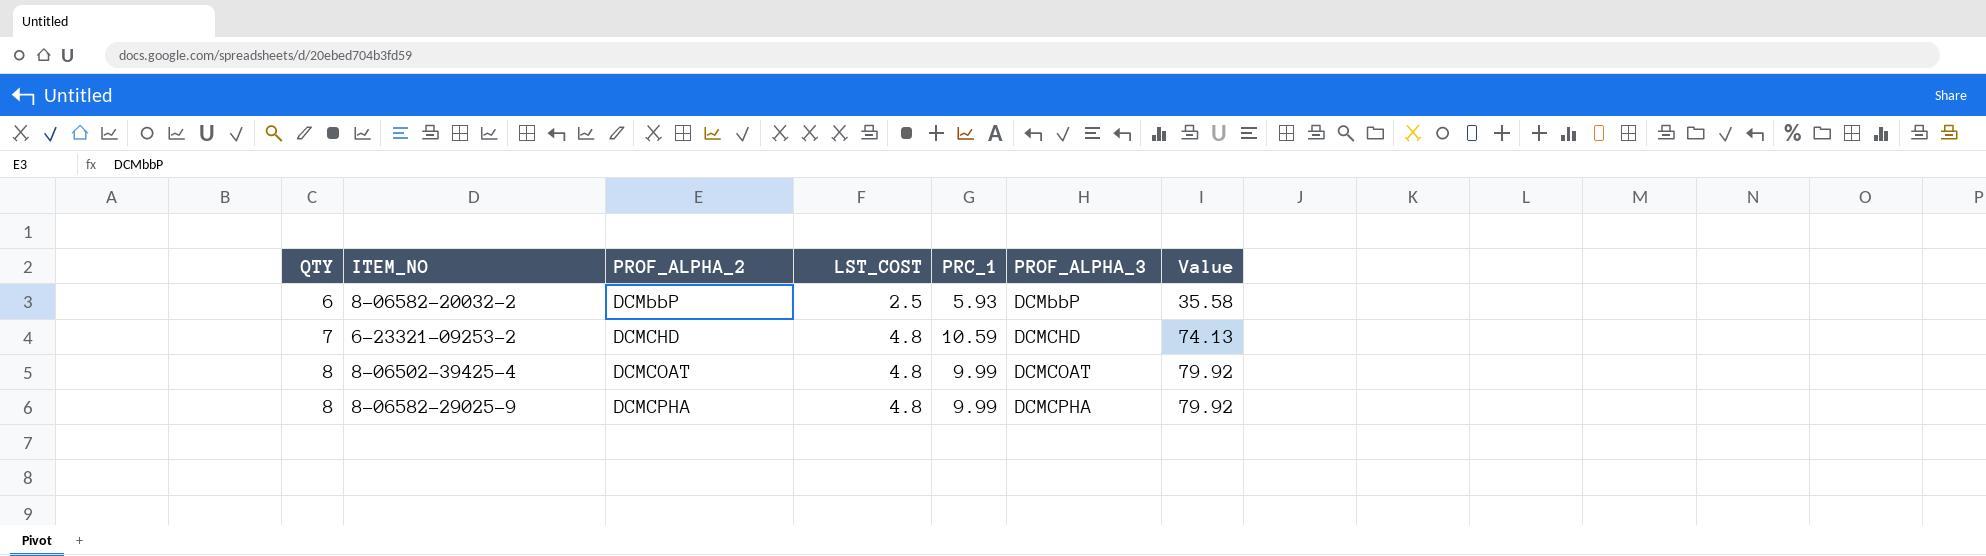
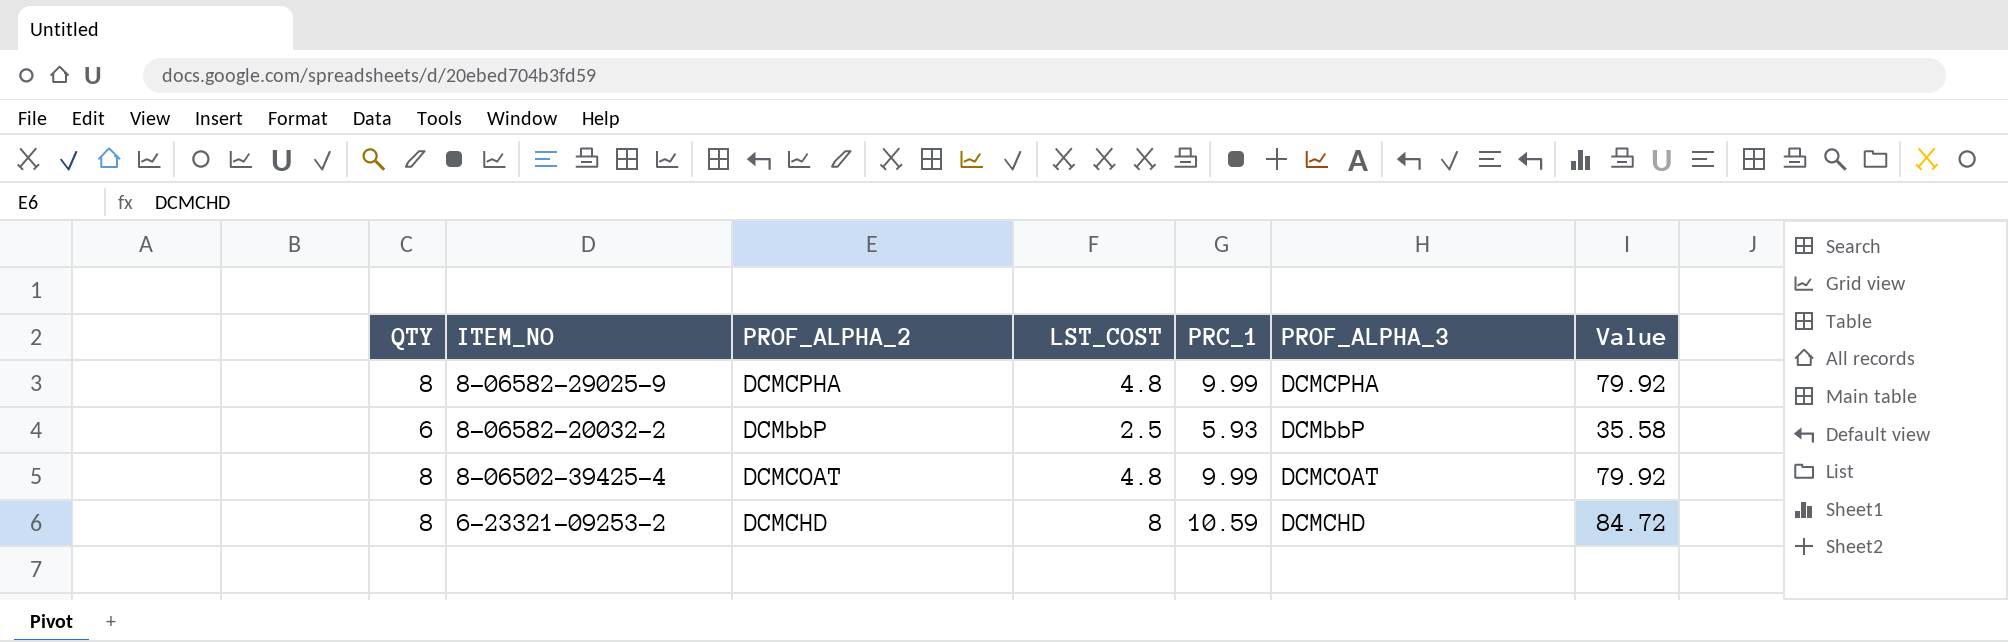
row order: QTY ascending -> ITEM_NO descending
6-23321-09253-2 | QTY: 7 -> 8
6-23321-09253-2 | LST_COST: 4.8 -> 8
6-23321-09253-2 | Value: 74.13 -> 84.72

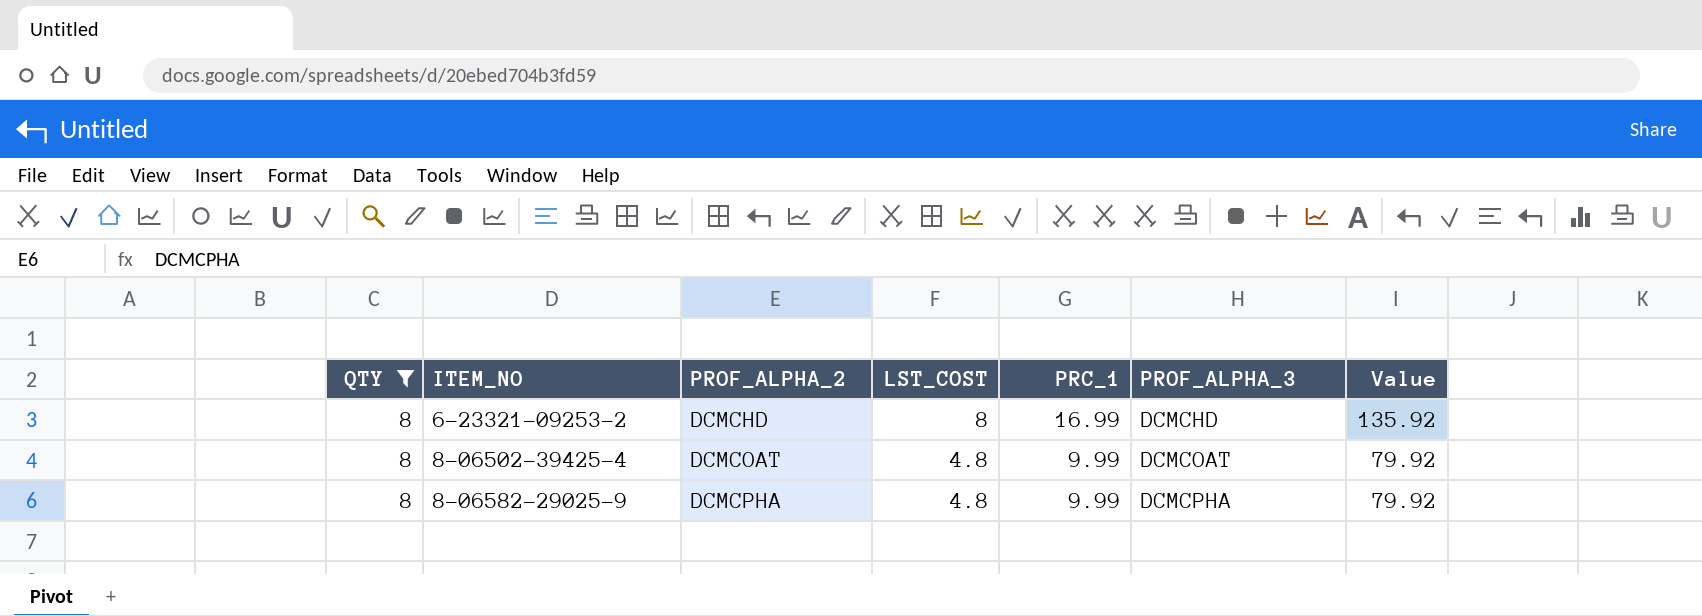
filter: none -> QTY = 8
row order: ITEM_NO descending -> ITEM_NO ascending
6-23321-09253-2 | PRC_1: 10.59 -> 16.99
6-23321-09253-2 | Value: 84.72 -> 135.92

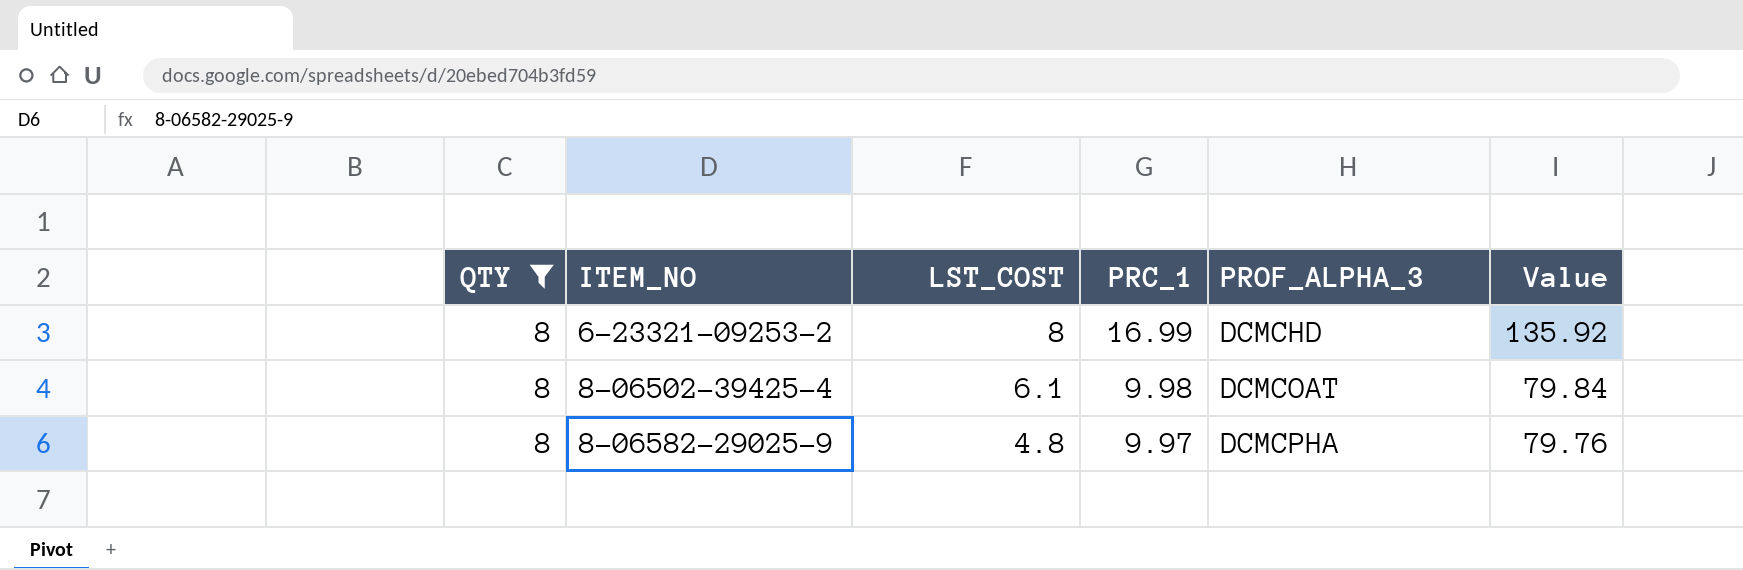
column PROF_ALPHA_2 | position: 3 -> none
8-06502-39425-4 | LST_COST: 4.8 -> 6.1
8-06502-39425-4 | PRC_1: 9.99 -> 9.98
8-06502-39425-4 | Value: 79.92 -> 79.84
8-06582-29025-9 | PRC_1: 9.99 -> 9.97
8-06582-29025-9 | Value: 79.92 -> 79.76

